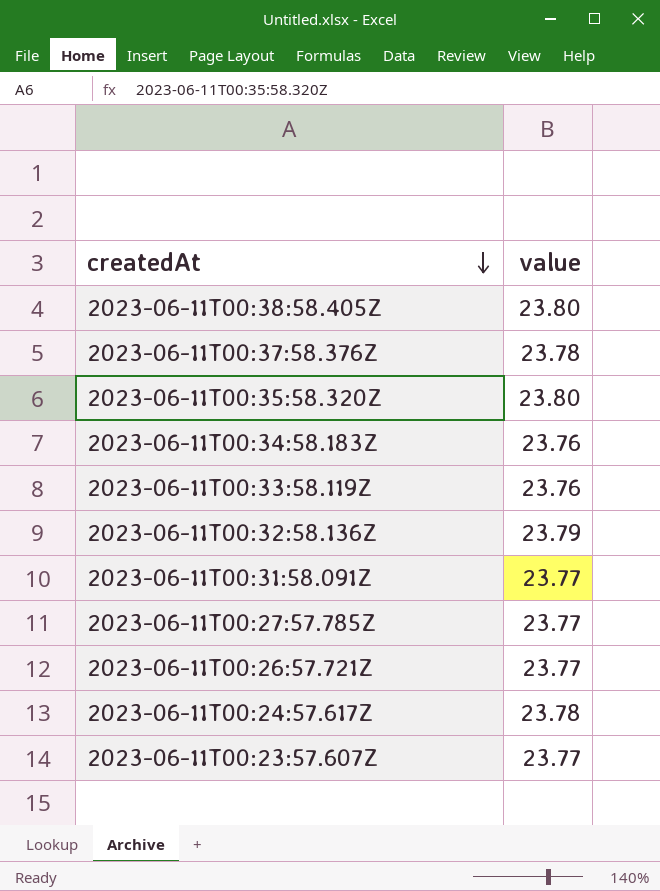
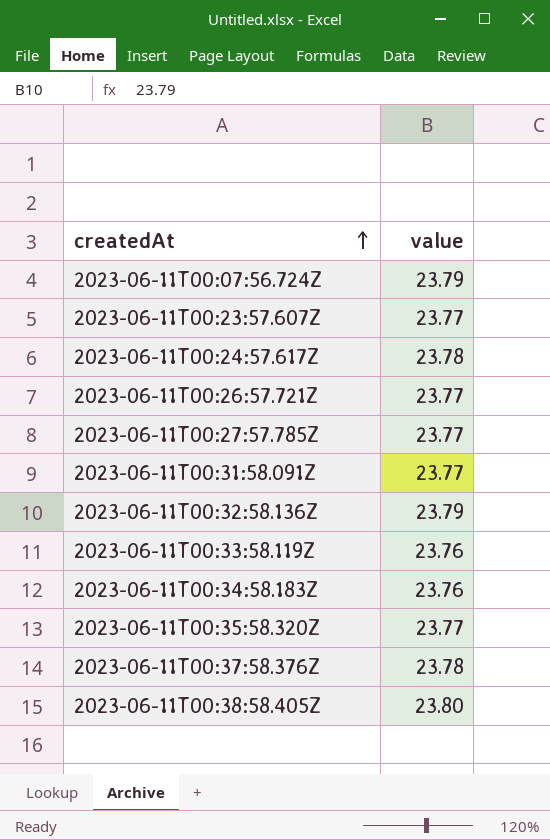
row order: createdAt descending -> createdAt ascending
row 2023-06-11T00:07:56.724Z: none -> 23.79
2023-06-11T00:35:58.320Z | value: 23.80 -> 23.77

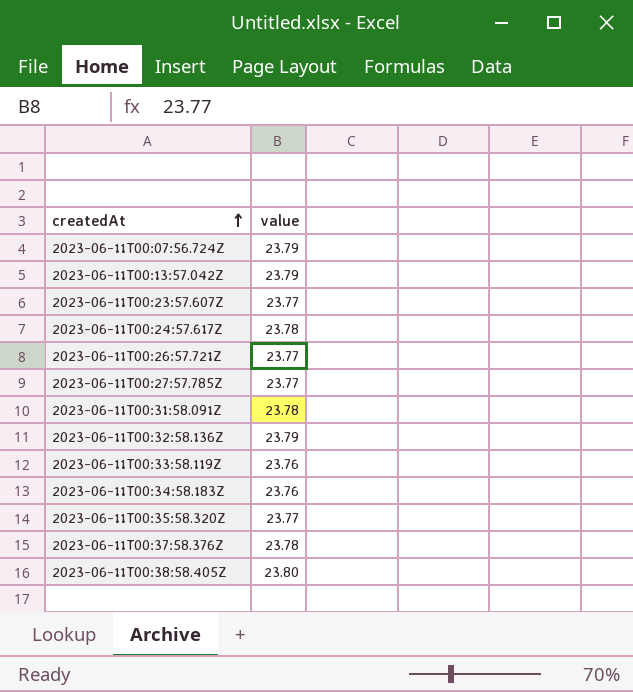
row 2023-06-11T00:13:57.042Z: none -> 23.79
2023-06-11T00:31:58.091Z | value: 23.77 -> 23.78

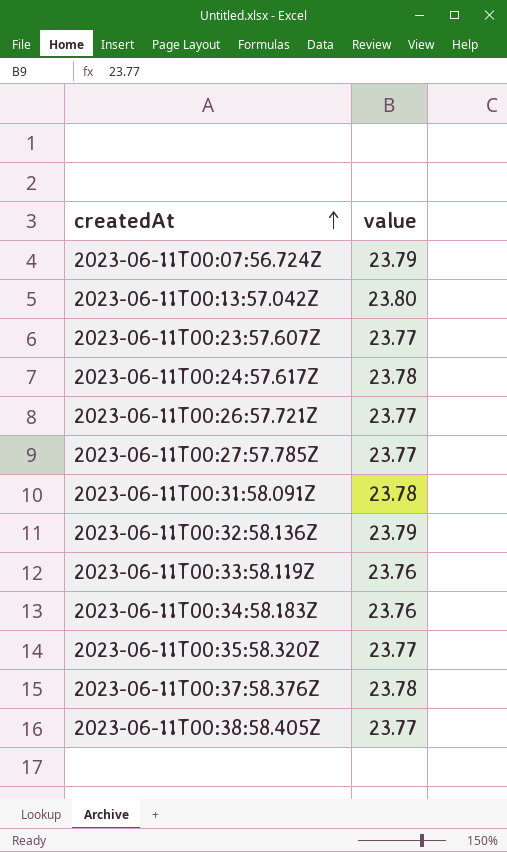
2023-06-11T00:13:57.042Z | value: 23.79 -> 23.80
2023-06-11T00:38:58.405Z | value: 23.80 -> 23.77

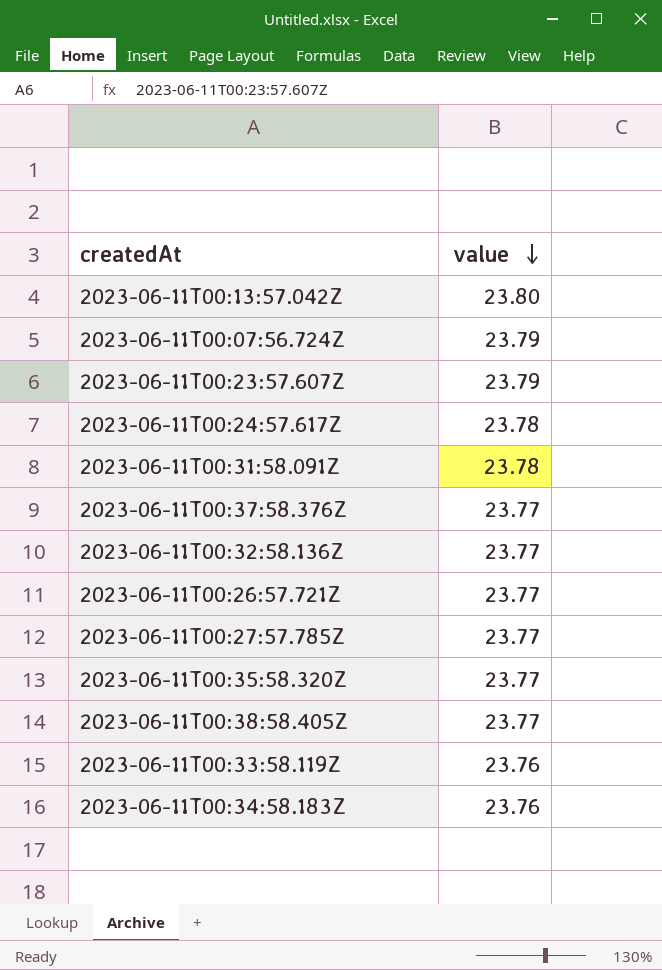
row order: createdAt ascending -> value descending
2023-06-11T00:23:57.607Z | value: 23.77 -> 23.79
2023-06-11T00:37:58.376Z | value: 23.78 -> 23.77
2023-06-11T00:32:58.136Z | value: 23.79 -> 23.77

